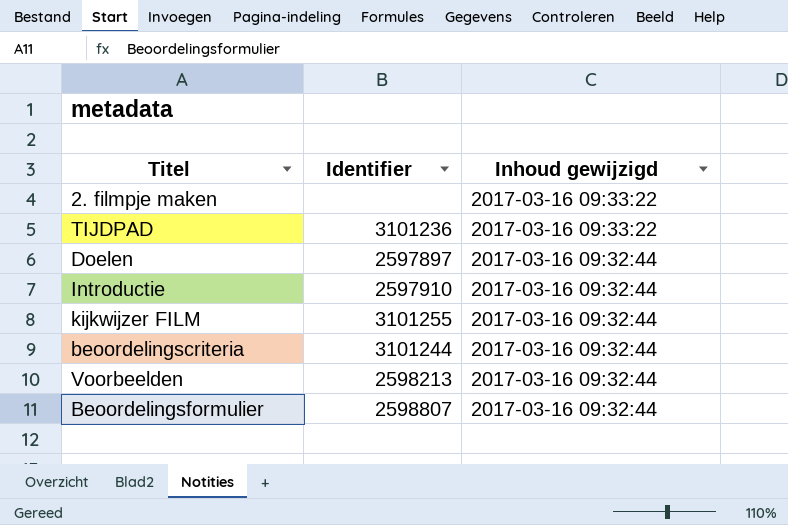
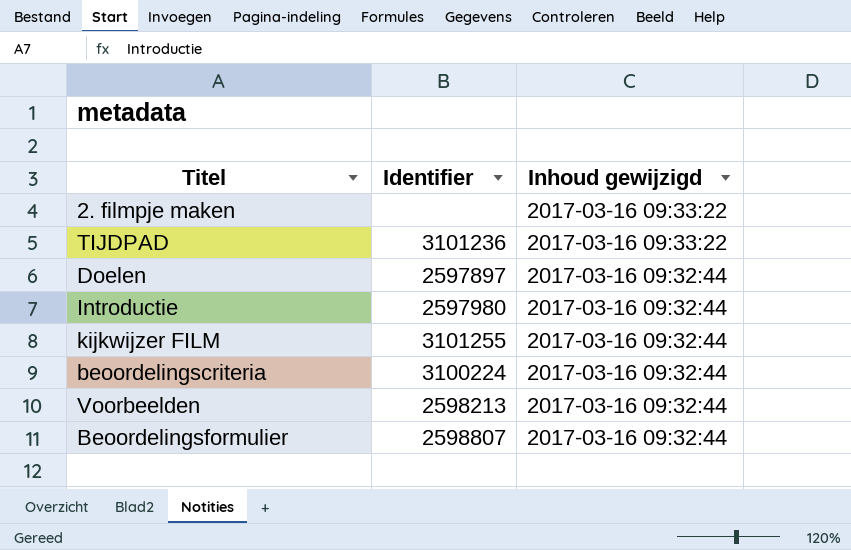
Introductie | Identifier: 2597910 -> 2597980
beoordelingscriteria | Identifier: 3101244 -> 3100224

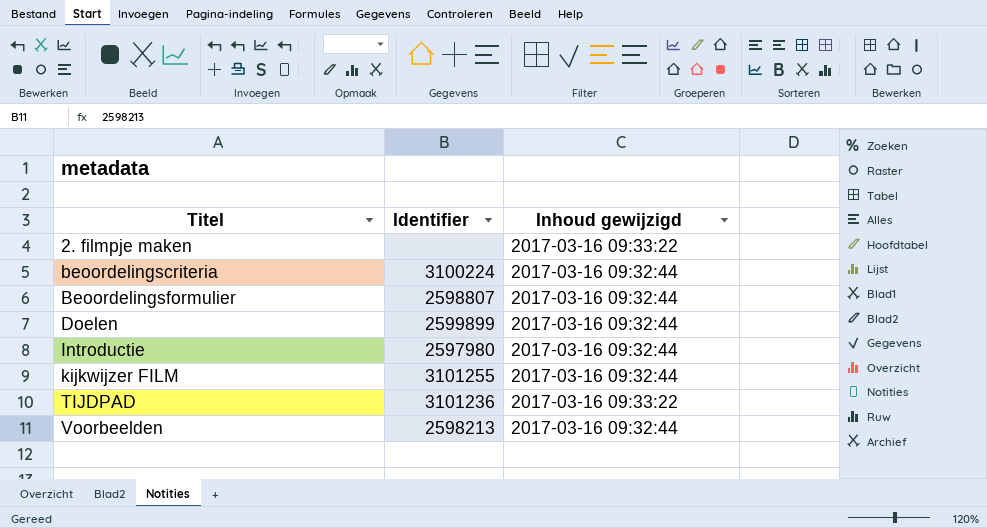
row order: Inhoud gewijzigd descending -> Titel ascending
Doelen | Identifier: 2597897 -> 2599899

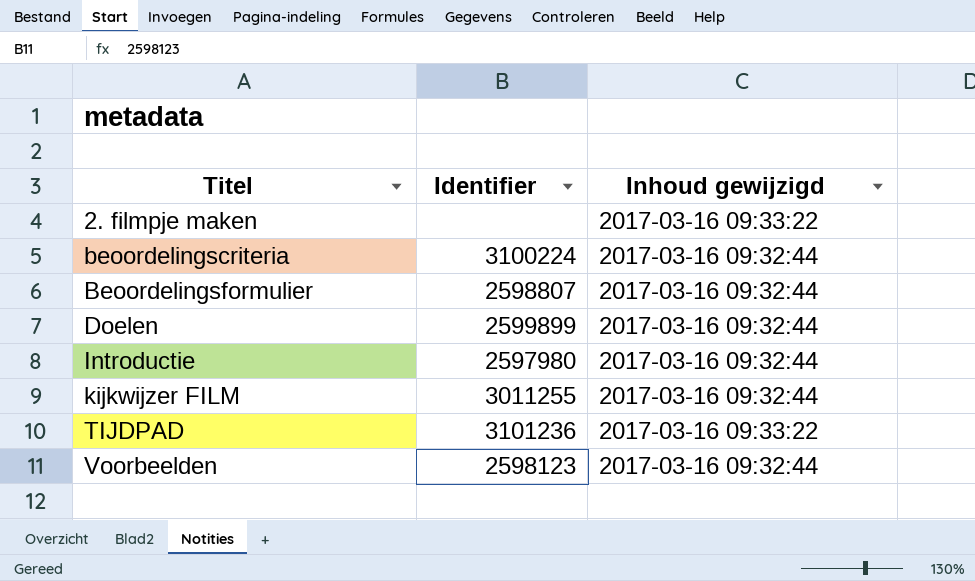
kijkwijzer FILM | Identifier: 3101255 -> 3011255
Voorbeelden | Identifier: 2598213 -> 2598123

